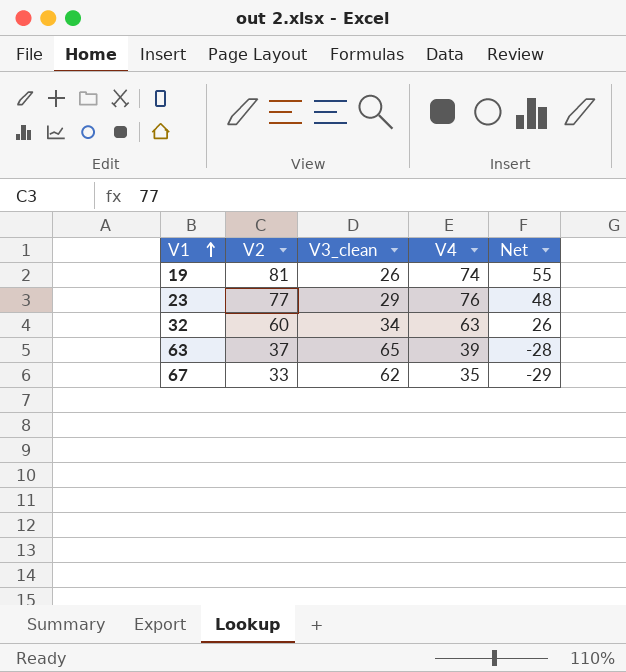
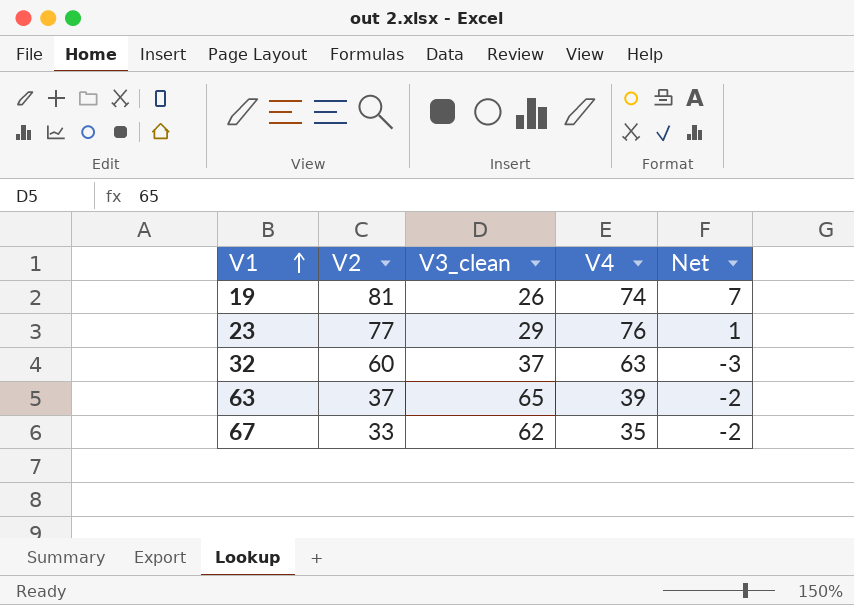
column Net | formula: [V2] - [V3_clean] -> [V2] - [V4]
32 | V3_clean: 34 -> 37

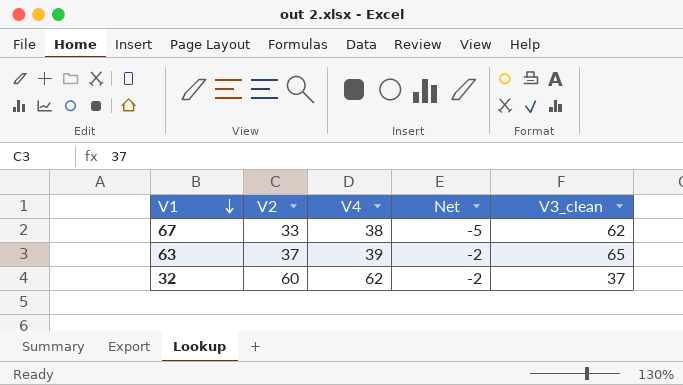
row order: V1 ascending -> V1 descending
column V3_clean | position: 3 -> 5
row 19: 81 | 26 | 74 | 7 -> none
row 23: 77 | 29 | 76 | 1 -> none
67 | V4: 35 -> 38
67 | Net: -2 -> -5
32 | V4: 63 -> 62
32 | Net: -3 -> -2

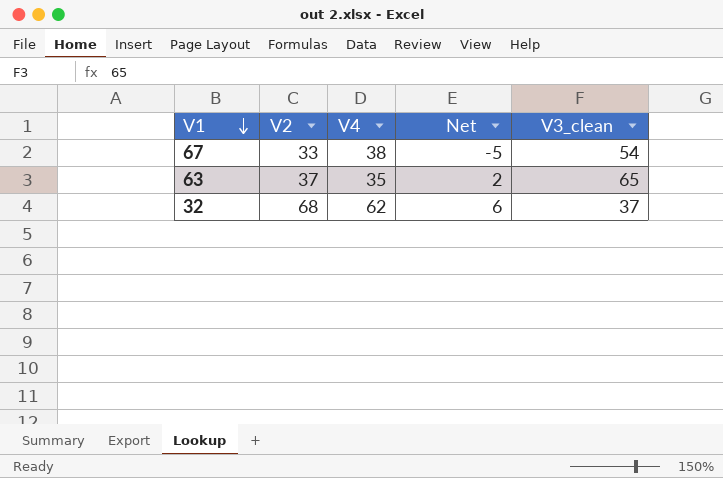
67 | V3_clean: 62 -> 54
63 | V4: 39 -> 35
63 | Net: -2 -> 2
32 | V2: 60 -> 68
32 | Net: -2 -> 6

